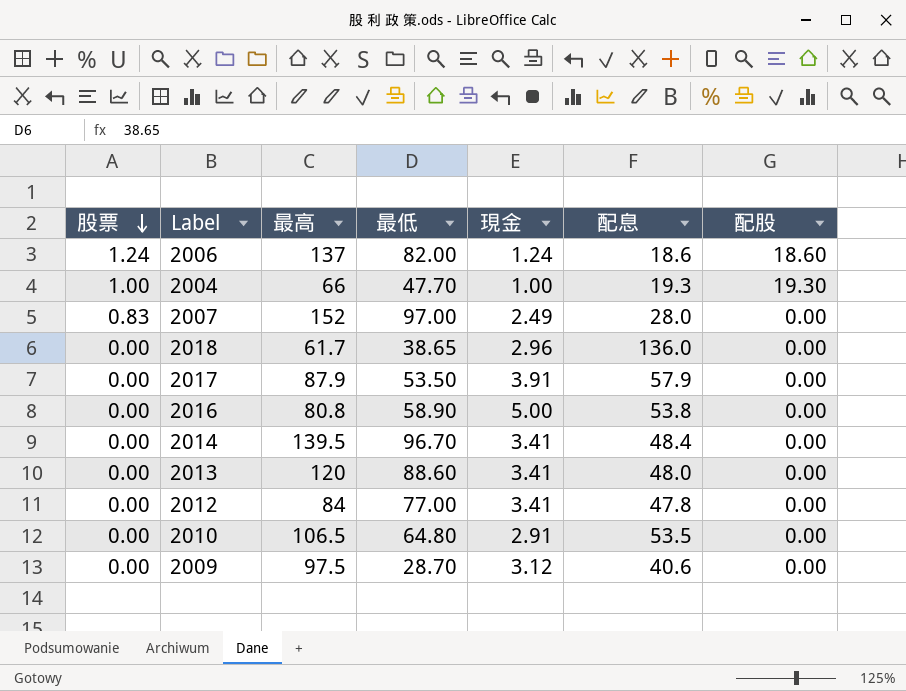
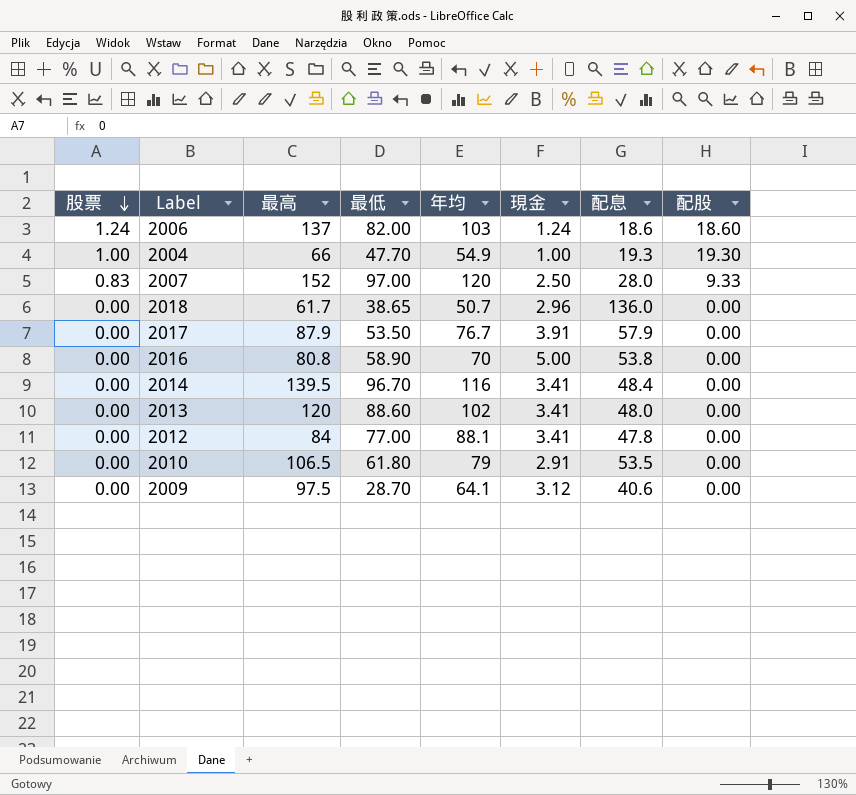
column 年均 | position: none -> 5
2007 | 現金: 2.49 -> 2.50
2007 | 配股: 0.00 -> 9.33
2010 | 最低: 64.80 -> 61.80

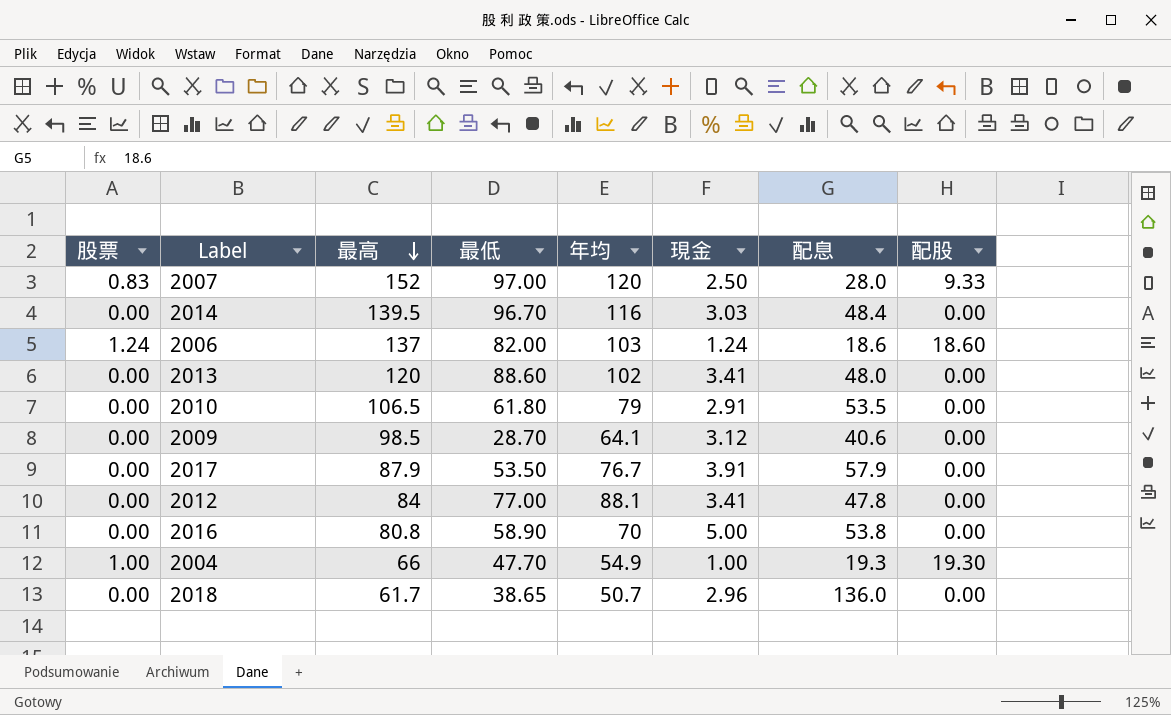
row order: 股票 descending -> 最高 descending
2014 | 現金: 3.41 -> 3.03
2009 | 最高: 97.5 -> 98.5

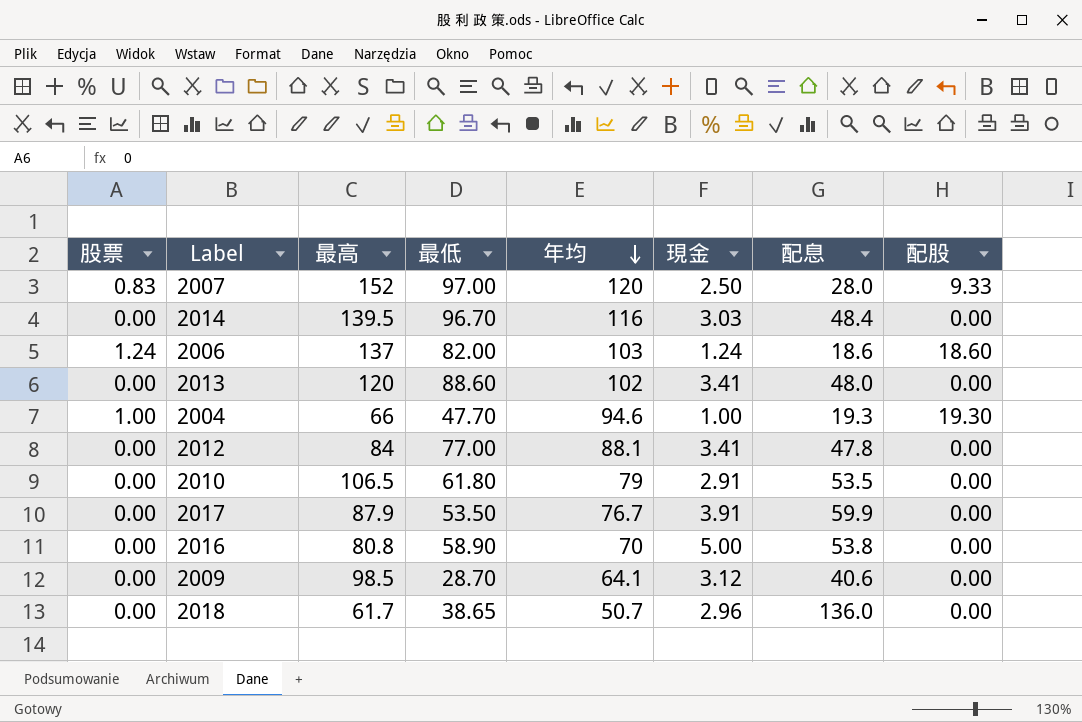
row order: 最高 descending -> 年均 descending
2004 | 年均: 54.9 -> 94.6
2017 | 配息: 57.9 -> 59.9

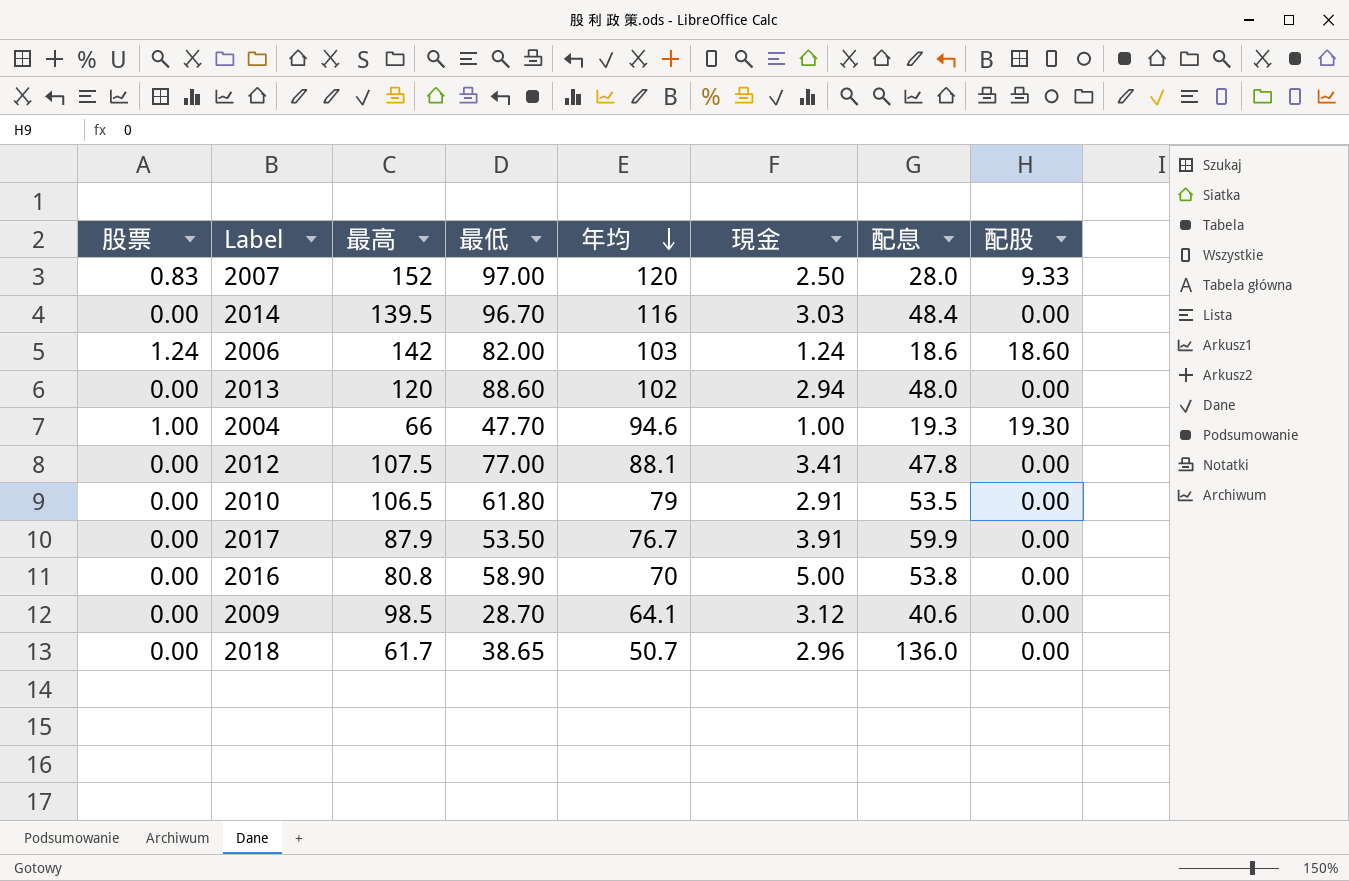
2006 | 最高: 137 -> 142
2013 | 現金: 3.41 -> 2.94
2012 | 最高: 84 -> 107.5

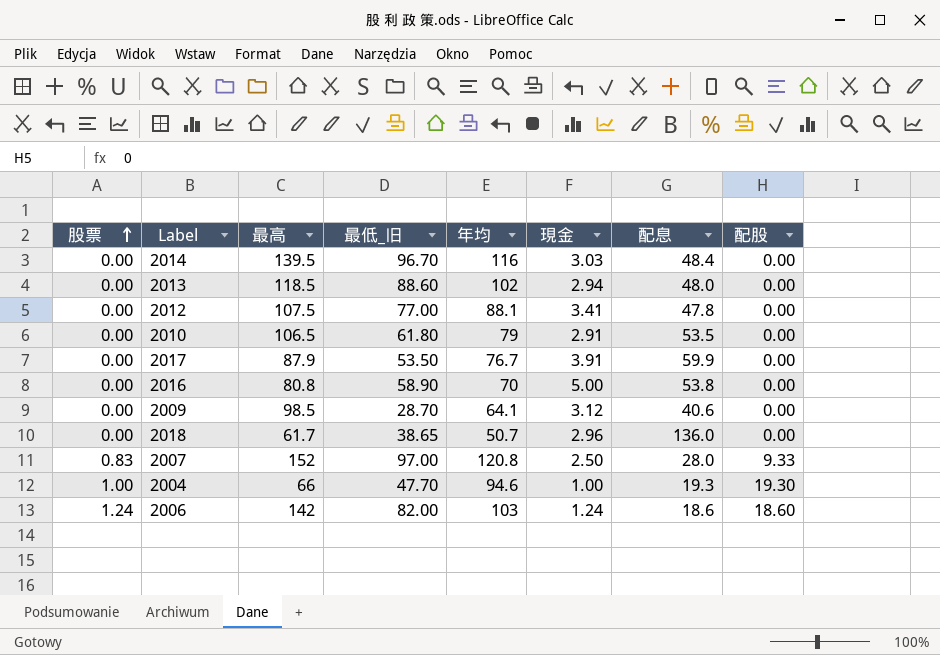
row order: 年均 descending -> 股票 ascending
column name: 最低 -> 最低_旧
2013 | 最高: 120 -> 118.5
2007 | 年均: 120 -> 120.8

